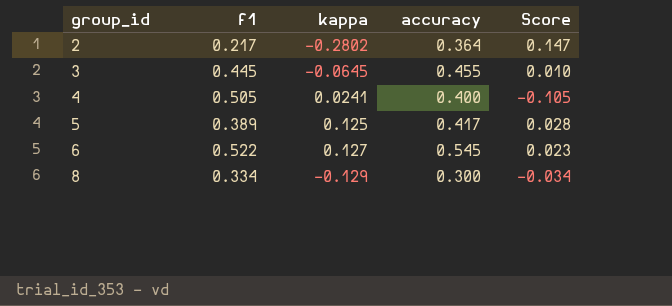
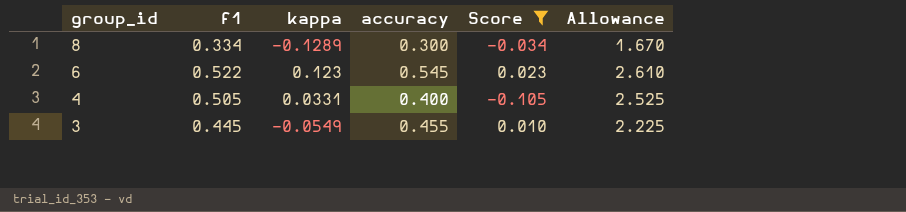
filter: none -> Score <= 0.023
row order: group_id ascending -> group_id descending
column Allowance | formula: none -> [f1] * 5
8 | kappa: -0.129 -> -0.1289
6 | kappa: 0.127 -> 0.123
4 | kappa: 0.0241 -> 0.0331
3 | kappa: -0.0645 -> -0.0549

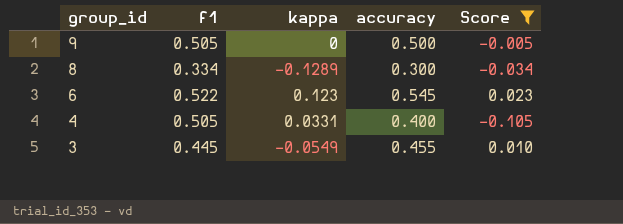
column Allowance | formula: [f1] * 5 -> none
row 9: none -> 0.505 | 0 | 0.500 | -0.005

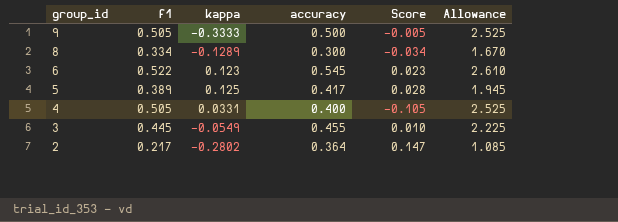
filter: Score <= 0.023 -> none
column Allowance | formula: none -> [f1] * 5
9 | kappa: 0 -> -0.3333

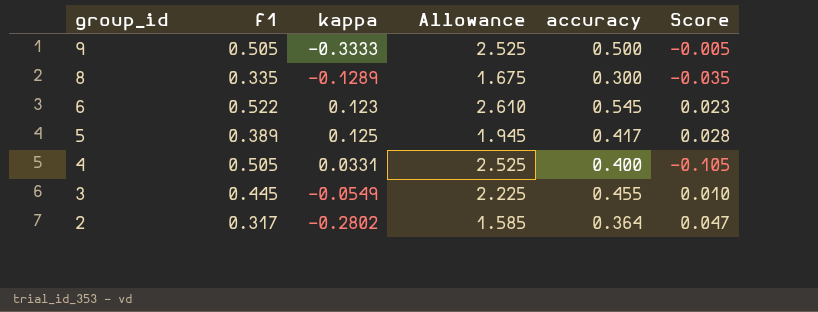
column Allowance | position: 6 -> 4
8 | f1: 0.334 -> 0.335
8 | Allowance: 1.670 -> 1.675
8 | Score: -0.034 -> -0.035
2 | f1: 0.217 -> 0.317
2 | Allowance: 1.085 -> 1.585
2 | Score: 0.147 -> 0.047

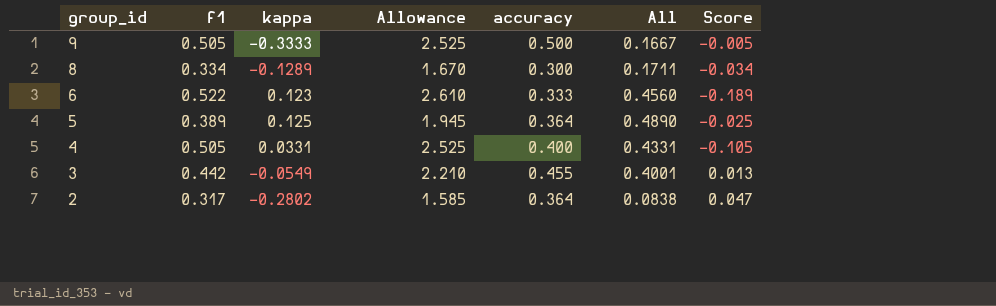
column All | formula: none -> [kappa] + [accuracy]
8 | f1: 0.335 -> 0.334
8 | Allowance: 1.675 -> 1.670
8 | Score: -0.035 -> -0.034
6 | accuracy: 0.545 -> 0.333
6 | Score: 0.023 -> -0.189
5 | accuracy: 0.417 -> 0.364
5 | Score: 0.028 -> -0.025
3 | f1: 0.445 -> 0.442
3 | Allowance: 2.225 -> 2.210
3 | Score: 0.010 -> 0.013

